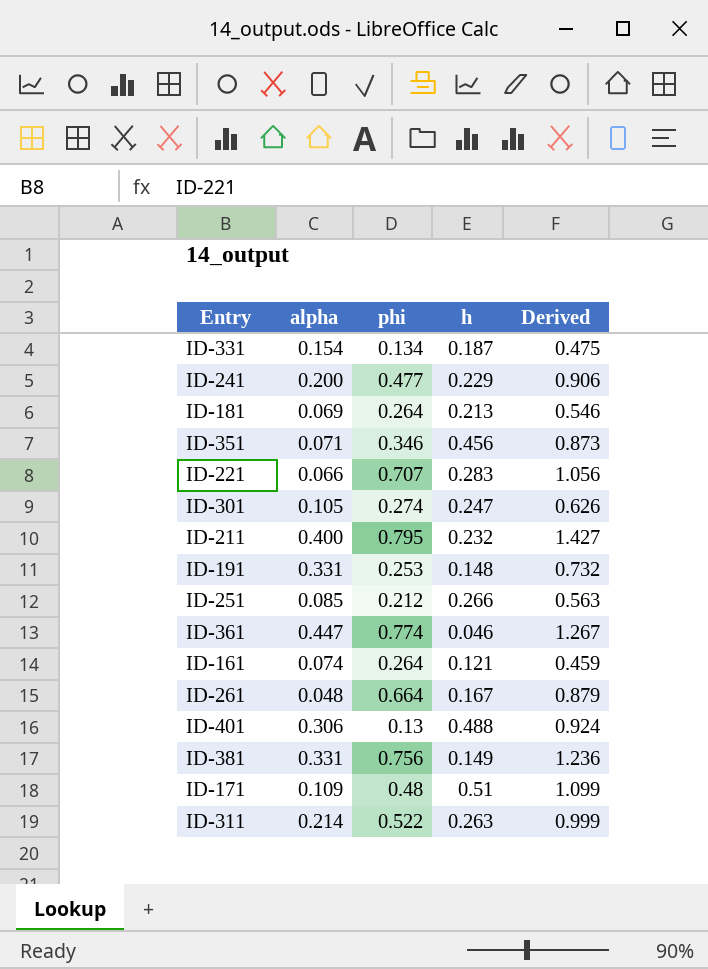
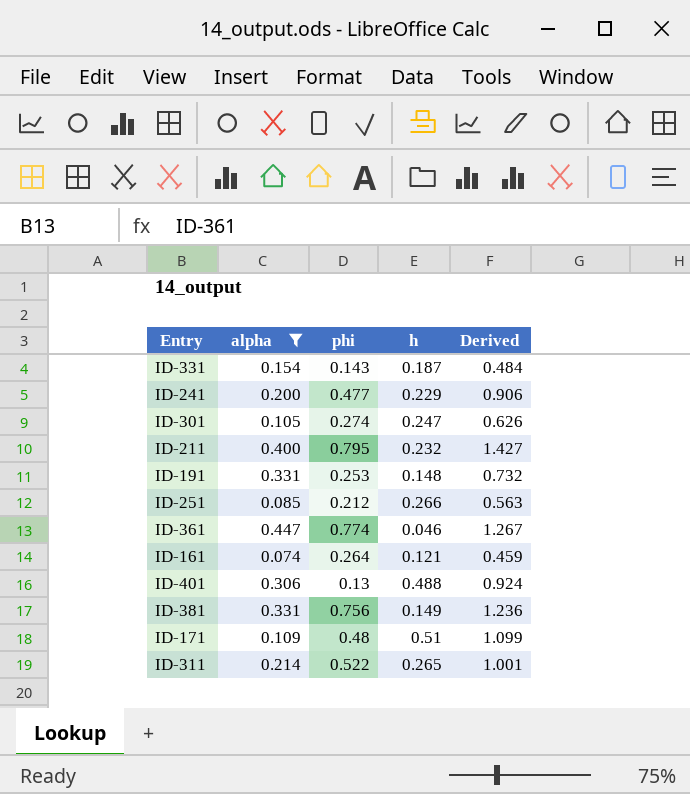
filter: none -> alpha >= 0.074
ID-331 | phi: 0.134 -> 0.143
ID-331 | Derived: 0.475 -> 0.484
ID-311 | h: 0.263 -> 0.265
ID-311 | Derived: 0.999 -> 1.001

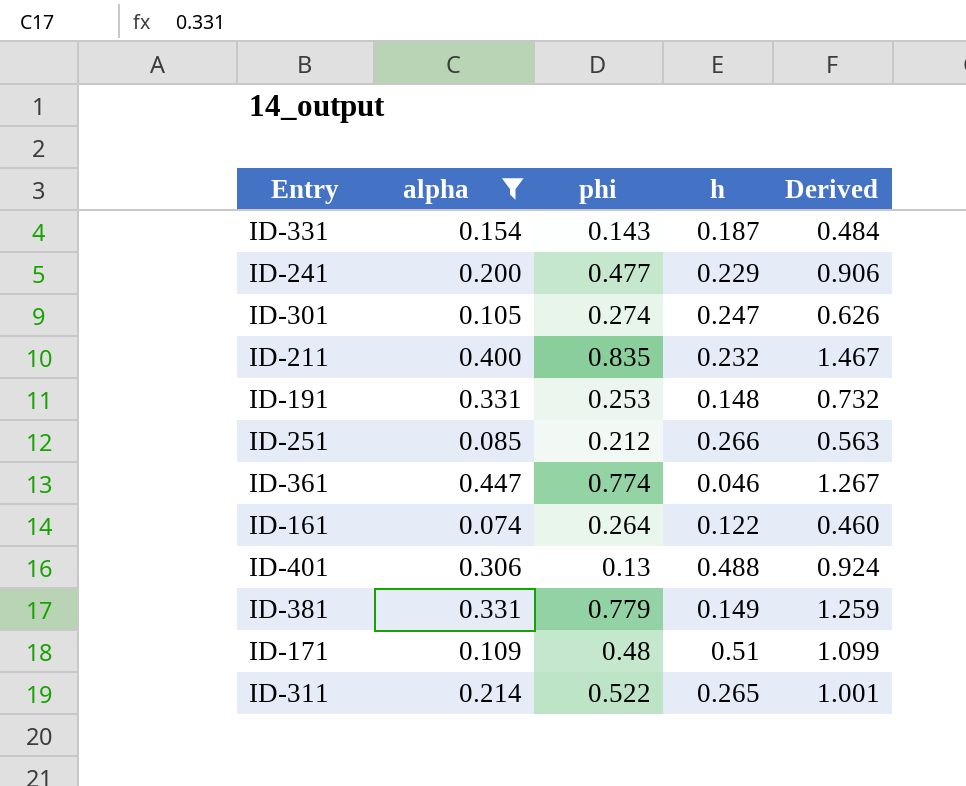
ID-211 | phi: 0.795 -> 0.835
ID-211 | Derived: 1.427 -> 1.467
ID-161 | h: 0.121 -> 0.122
ID-161 | Derived: 0.459 -> 0.460
ID-381 | phi: 0.756 -> 0.779
ID-381 | Derived: 1.236 -> 1.259

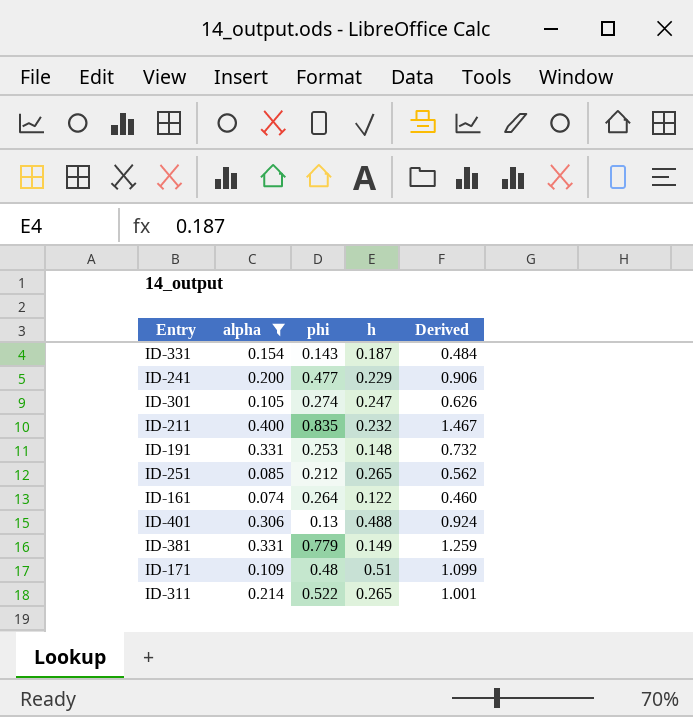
row ID-361: 0.447 | 0.774 | 0.046 | 1.267 -> none
ID-251 | h: 0.266 -> 0.265
ID-251 | Derived: 0.563 -> 0.562

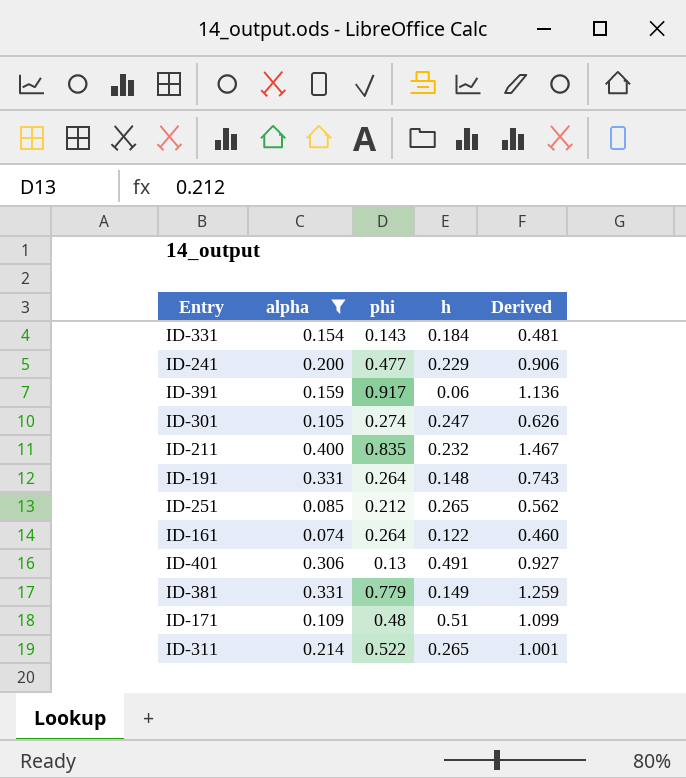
ID-331 | h: 0.187 -> 0.184
ID-331 | Derived: 0.484 -> 0.481
row ID-391: none -> 0.159 | 0.917 | 0.06 | 1.136
ID-191 | phi: 0.253 -> 0.264
ID-191 | Derived: 0.732 -> 0.743
ID-401 | h: 0.488 -> 0.491
ID-401 | Derived: 0.924 -> 0.927

